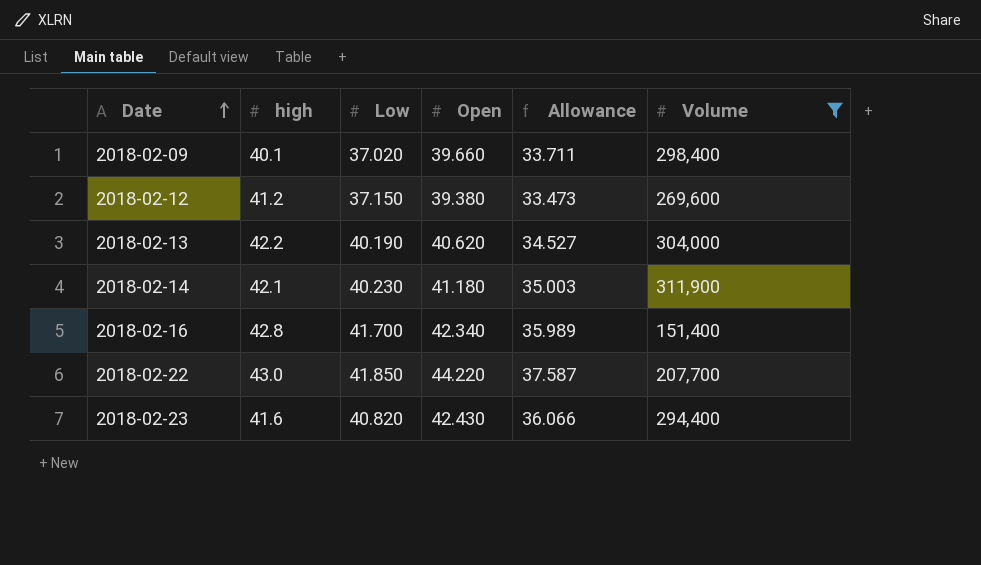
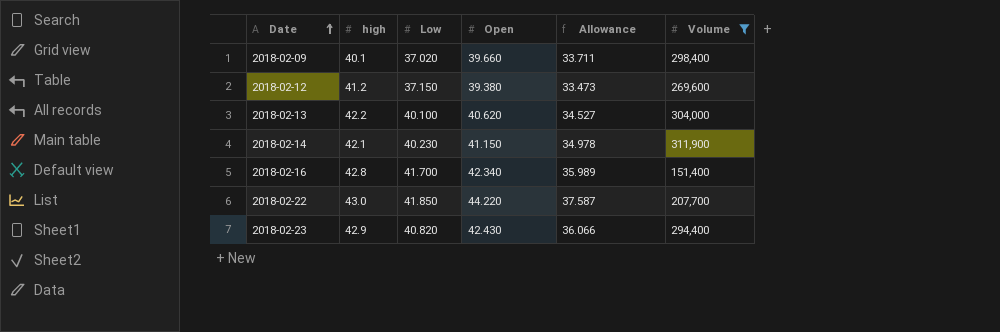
2018-02-13 | Low: 40.190 -> 40.100
2018-02-14 | Open: 41.180 -> 41.150
2018-02-14 | Allowance: 35.003 -> 34.978
2018-02-23 | high: 41.6 -> 42.9

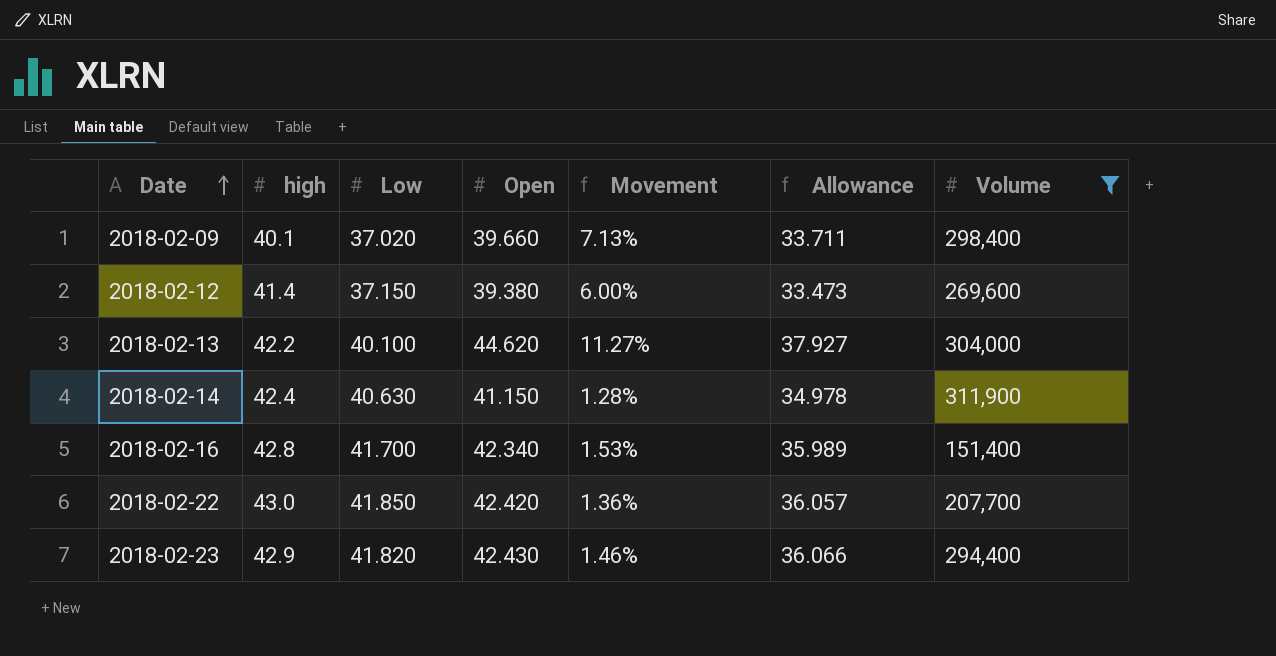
column Movement | formula: none -> ([Open] - [Low]) / [Low]
2018-02-12 | high: 41.2 -> 41.4
2018-02-13 | Open: 40.620 -> 44.620
2018-02-13 | Allowance: 34.527 -> 37.927
2018-02-14 | high: 42.1 -> 42.4
2018-02-14 | Low: 40.230 -> 40.630
2018-02-22 | Open: 44.220 -> 42.420
2018-02-22 | Allowance: 37.587 -> 36.057
2018-02-23 | Low: 40.820 -> 41.820

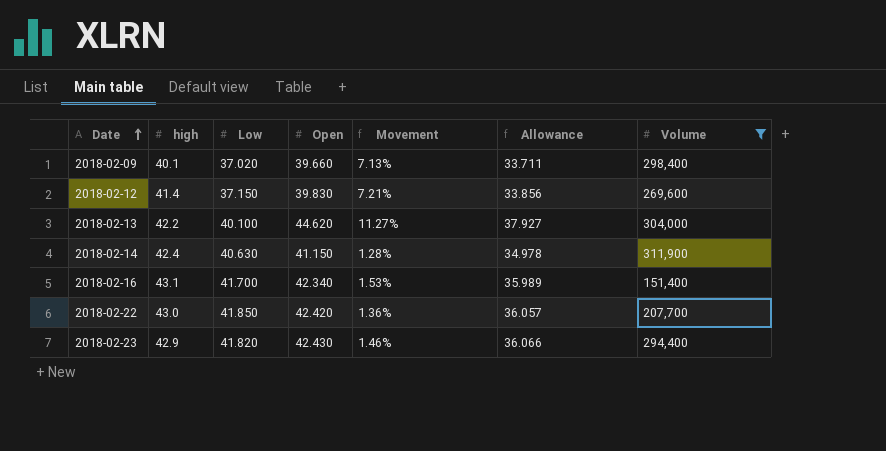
2018-02-12 | Open: 39.380 -> 39.830
2018-02-12 | Movement: 6.00% -> 7.21%
2018-02-12 | Allowance: 33.473 -> 33.856
2018-02-16 | high: 42.8 -> 43.1

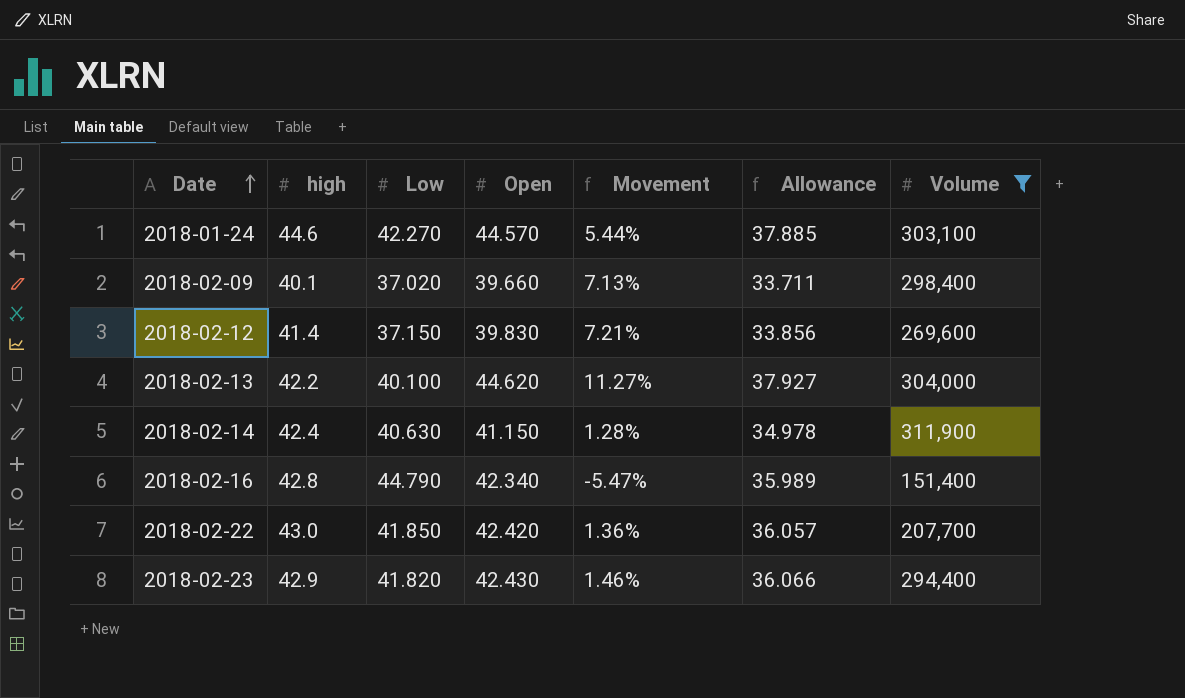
row 2018-01-24: none -> 44.6 | 42.270 | 44.570 | 5.44% | 37.885 | 303,100
2018-02-16 | high: 43.1 -> 42.8
2018-02-16 | Low: 41.700 -> 44.790
2018-02-16 | Movement: 1.53% -> -5.47%

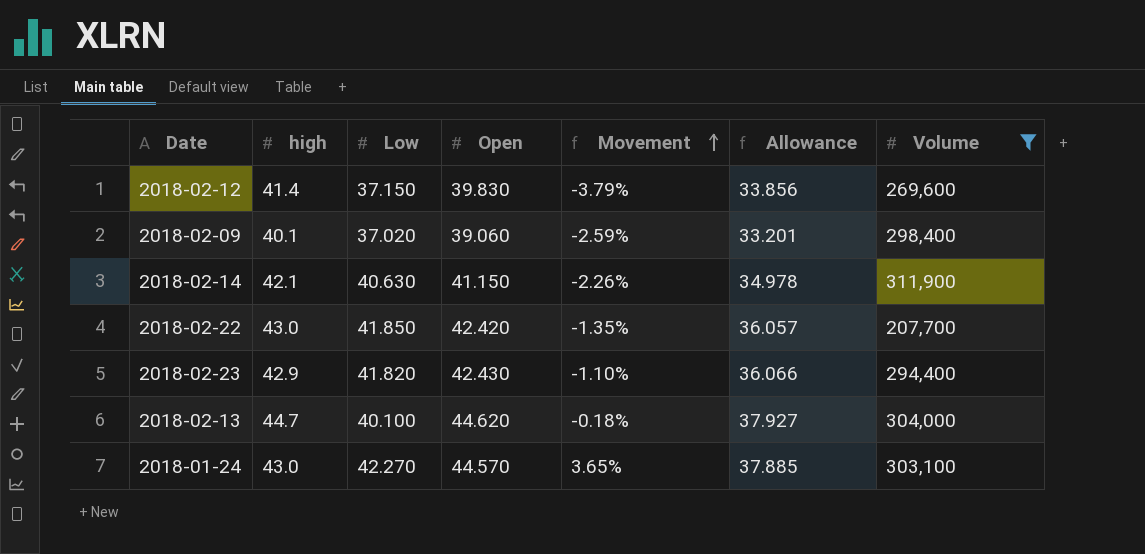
row order: Date ascending -> Movement ascending
column Movement | formula: ([Open] - [Low]) / [Low] -> ([Open] - [high]) / [high]
row 2018-02-16: 42.8 | 44.790 | 42.340 | -5.47% | 35.989 | 151,400 -> none
2018-02-09 | Open: 39.660 -> 39.060
2018-02-09 | Allowance: 33.711 -> 33.201
2018-02-14 | high: 42.4 -> 42.1
2018-02-13 | high: 42.2 -> 44.7
2018-01-24 | high: 44.6 -> 43.0

